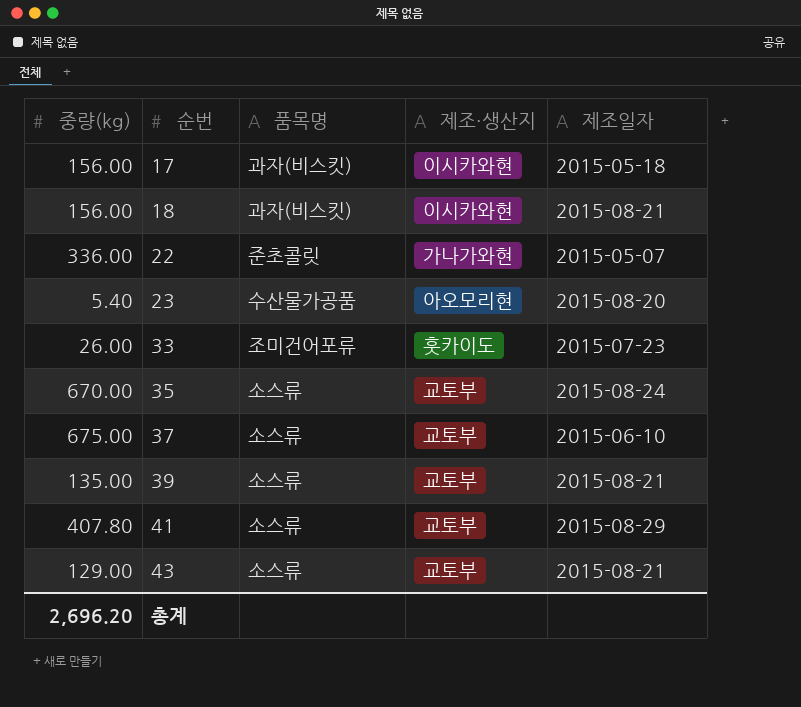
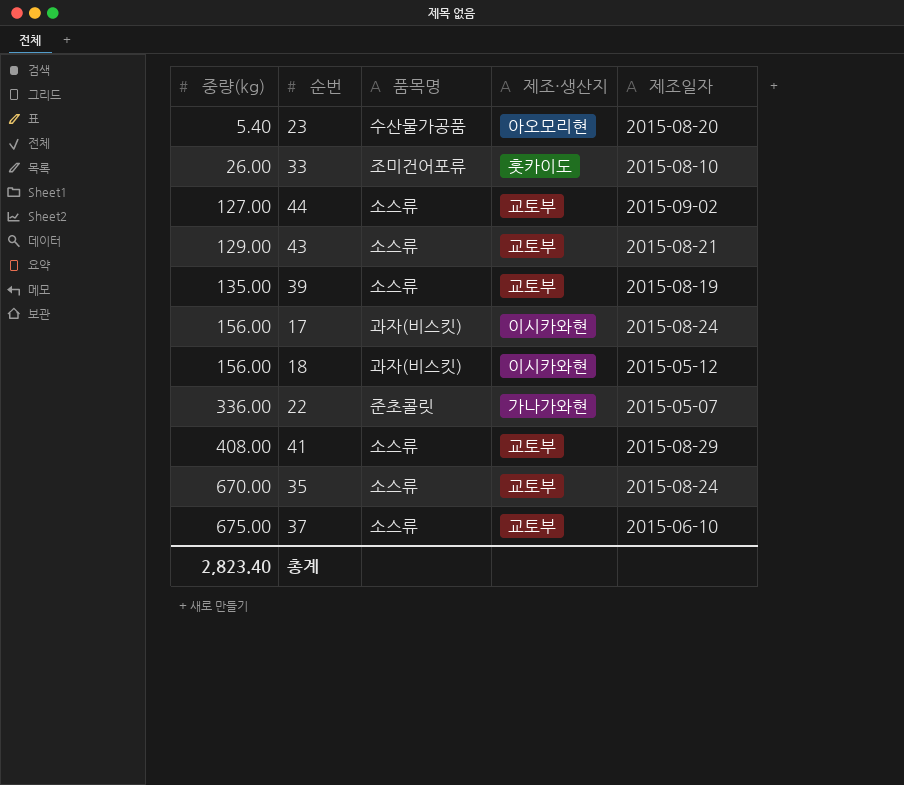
row order: 순번 ascending -> 중량(kg) ascending
33 | 제조일자: 2015-07-23 -> 2015-08-10
row 44: none -> 127.00 | 소스류 | 교토부 | 2015-09-02
39 | 제조일자: 2015-08-21 -> 2015-08-19
17 | 제조일자: 2015-05-18 -> 2015-08-24
18 | 제조일자: 2015-08-21 -> 2015-05-12
41 | 중량(kg): 407.80 -> 408.00
총계 | 중량(kg): 2,696.20 -> 2,823.40

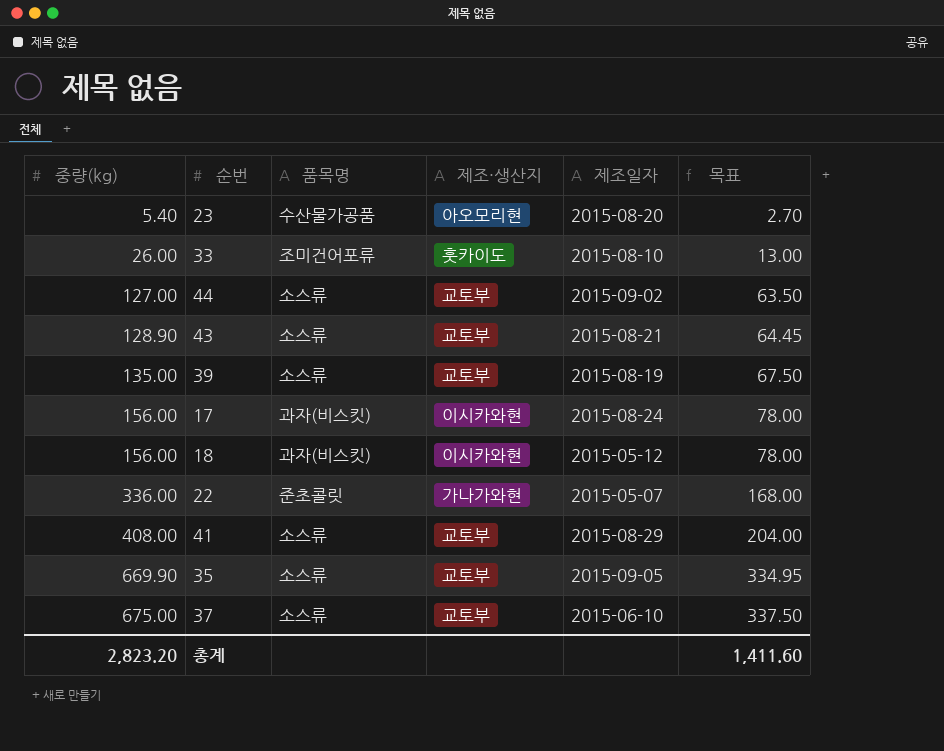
column 목표 | formula: none -> [중량(kg)] * 0.5
43 | 중량(kg): 129.00 -> 128.90
35 | 중량(kg): 670.00 -> 669.90
35 | 제조일자: 2015-08-24 -> 2015-09-05
총계 | 중량(kg): 2,823.40 -> 2,823.20

